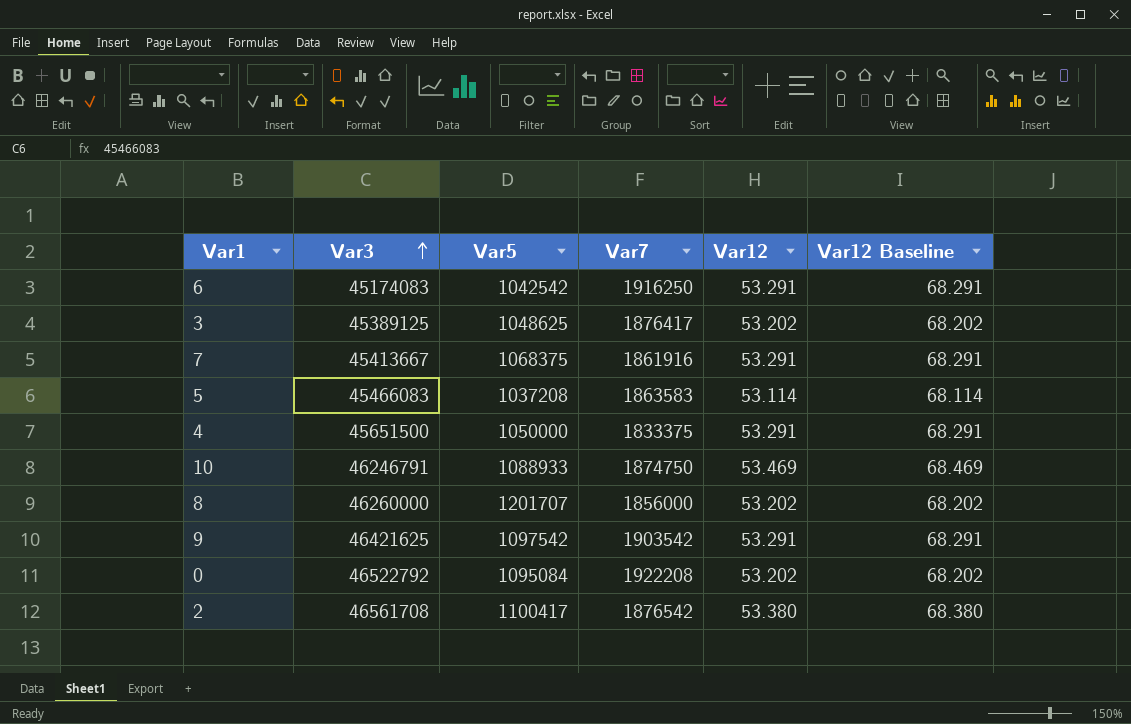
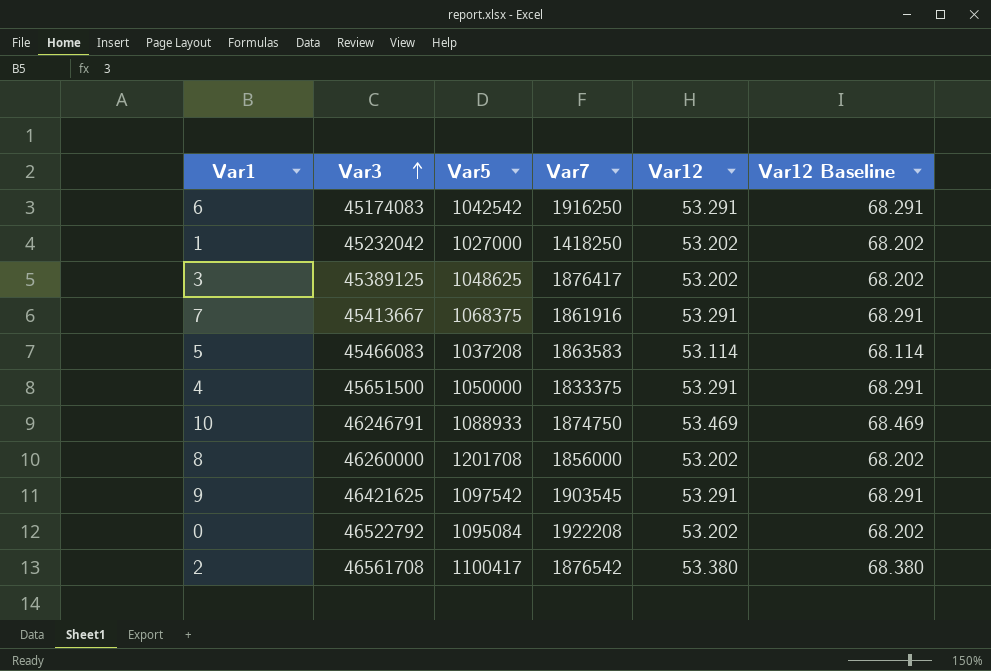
row 1: none -> 45232042 | 1027000 | 1418250 | 53.202 | 68.202
8 | Var5: 1201707 -> 1201708
9 | Var7: 1903542 -> 1903545

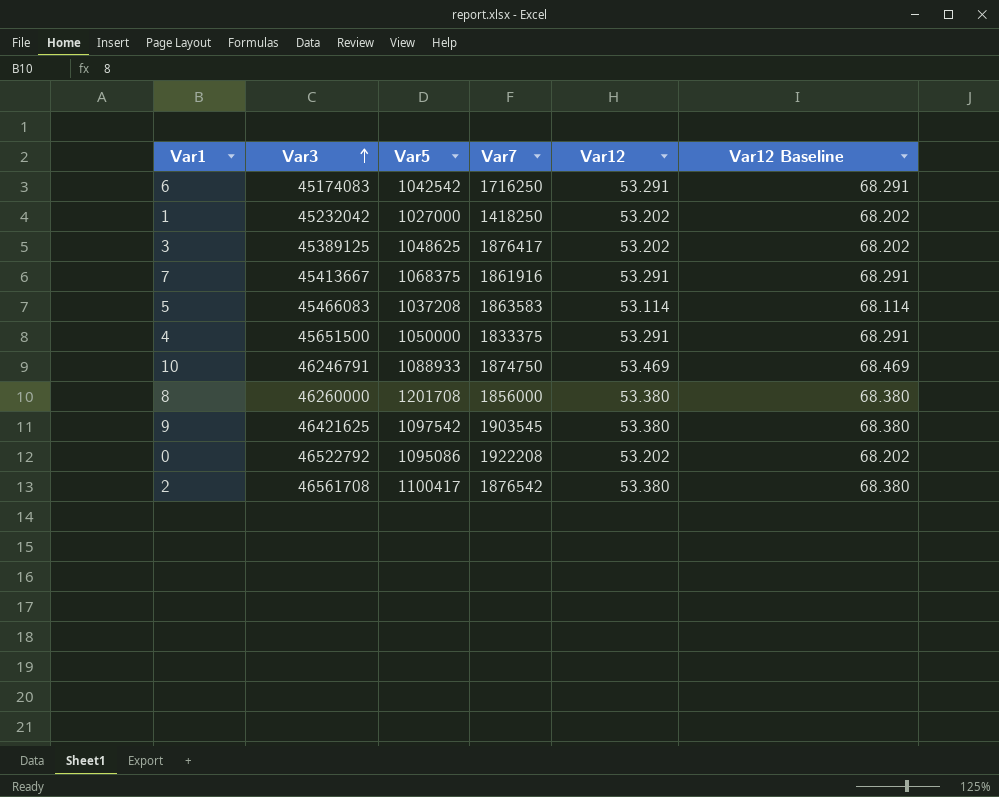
6 | Var7: 1916250 -> 1716250
8 | Var12: 53.202 -> 53.380
8 | Var12 Baseline: 68.202 -> 68.380
9 | Var12: 53.291 -> 53.380
9 | Var12 Baseline: 68.291 -> 68.380
0 | Var5: 1095084 -> 1095086

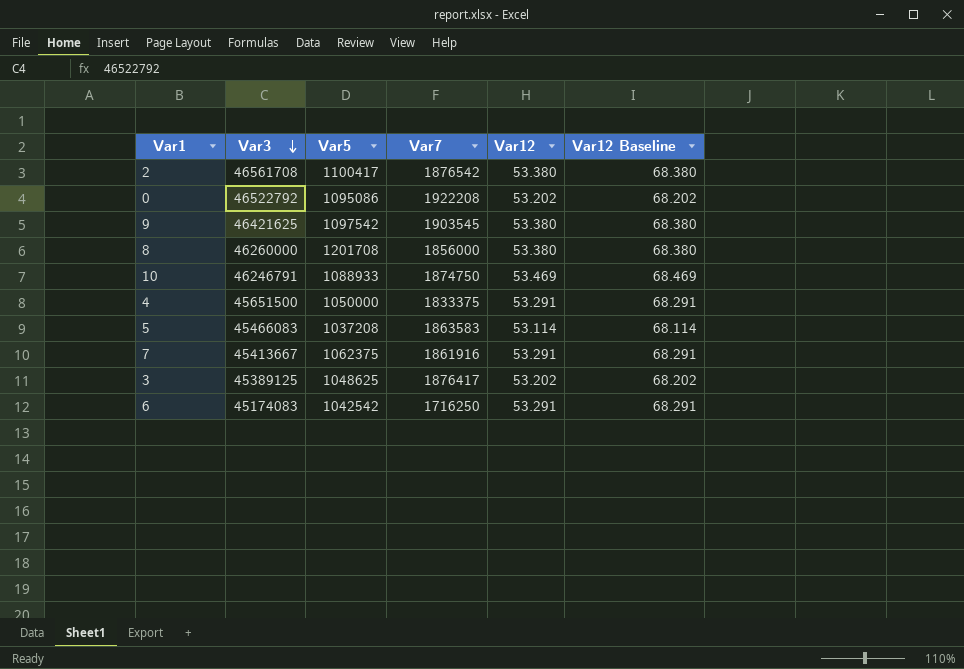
row order: Var3 ascending -> Var3 descending
row 1: 45232042 | 1027000 | 1418250 | 53.202 | 68.202 -> none
7 | Var5: 1068375 -> 1062375

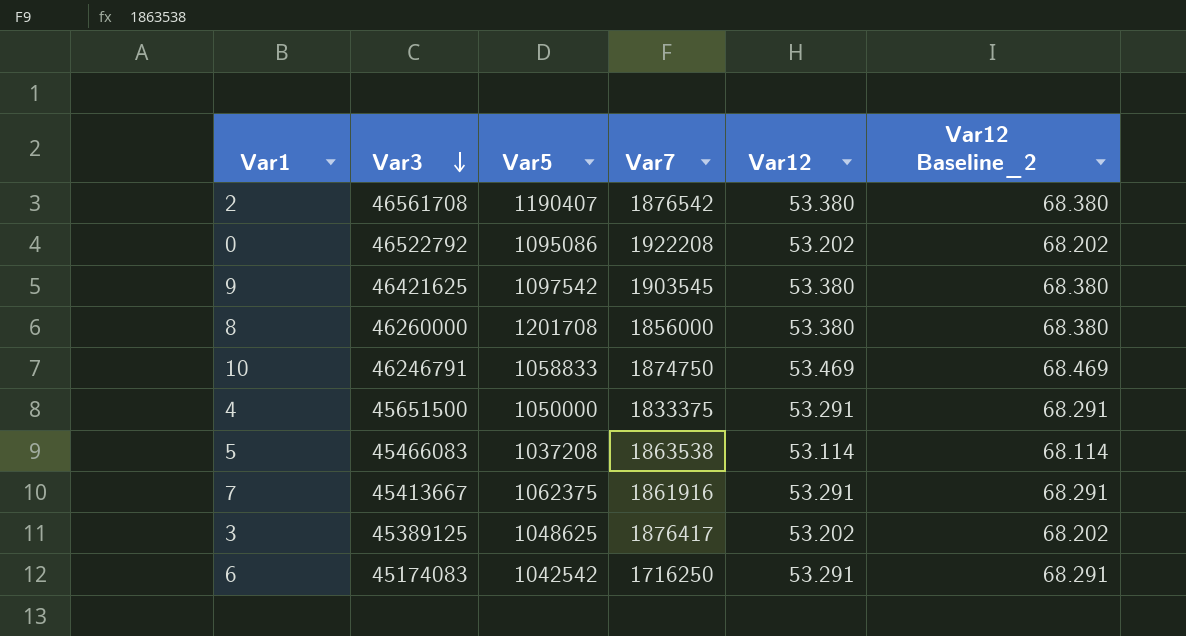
column name: Var12 Baseline -> Var12 Baseline_2
2 | Var5: 1100417 -> 1190407
10 | Var5: 1088933 -> 1058833
5 | Var7: 1863583 -> 1863538

